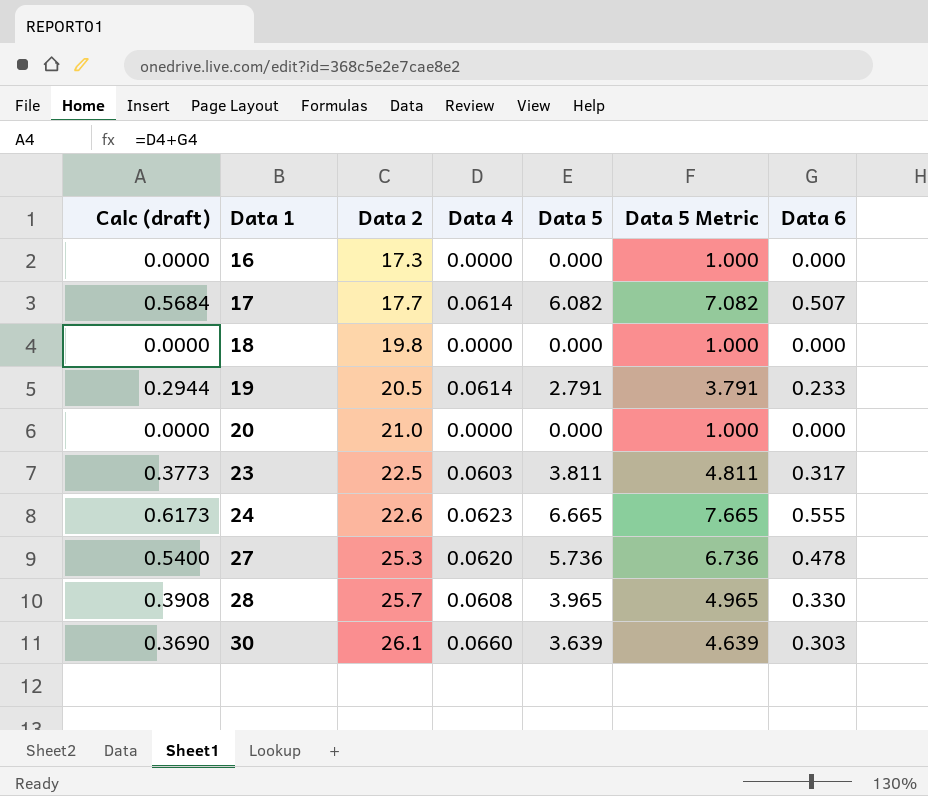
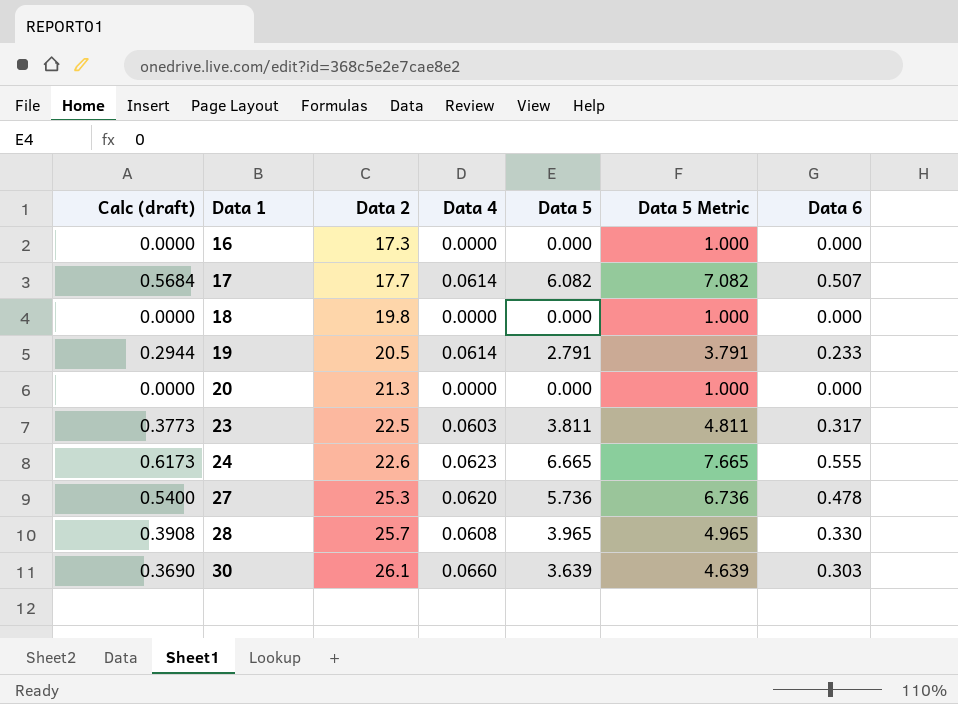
20 | Data 2: 21.0 -> 21.3

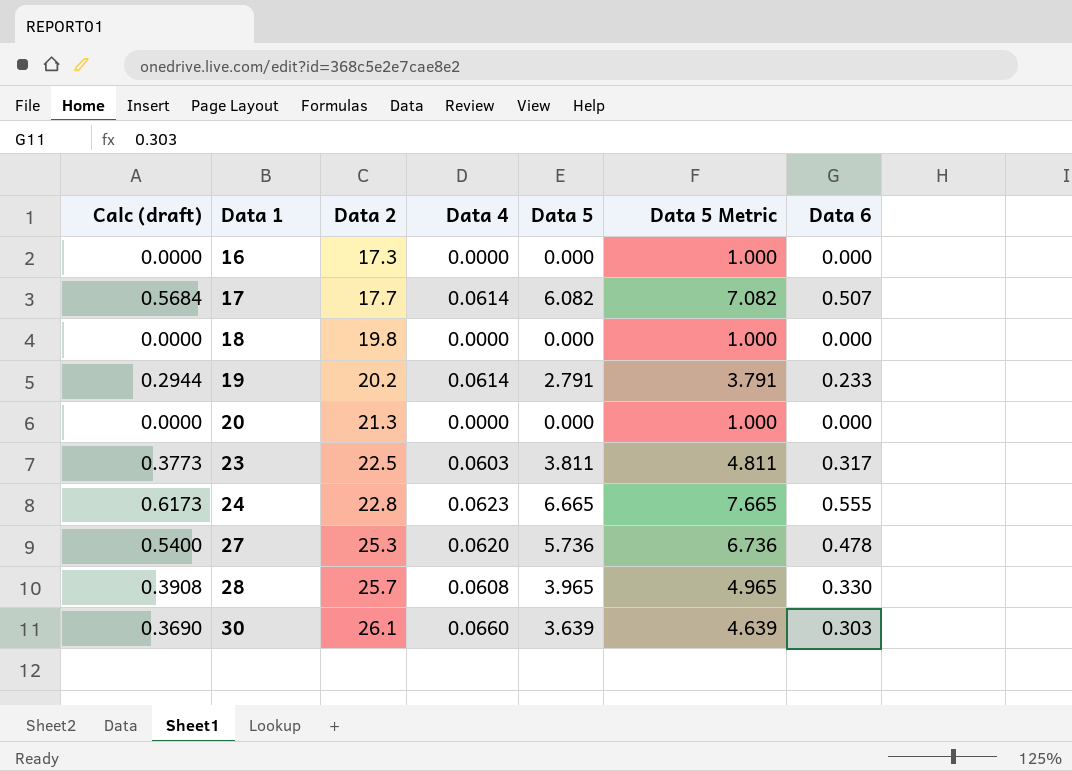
19 | Data 2: 20.5 -> 20.2
24 | Data 2: 22.6 -> 22.8

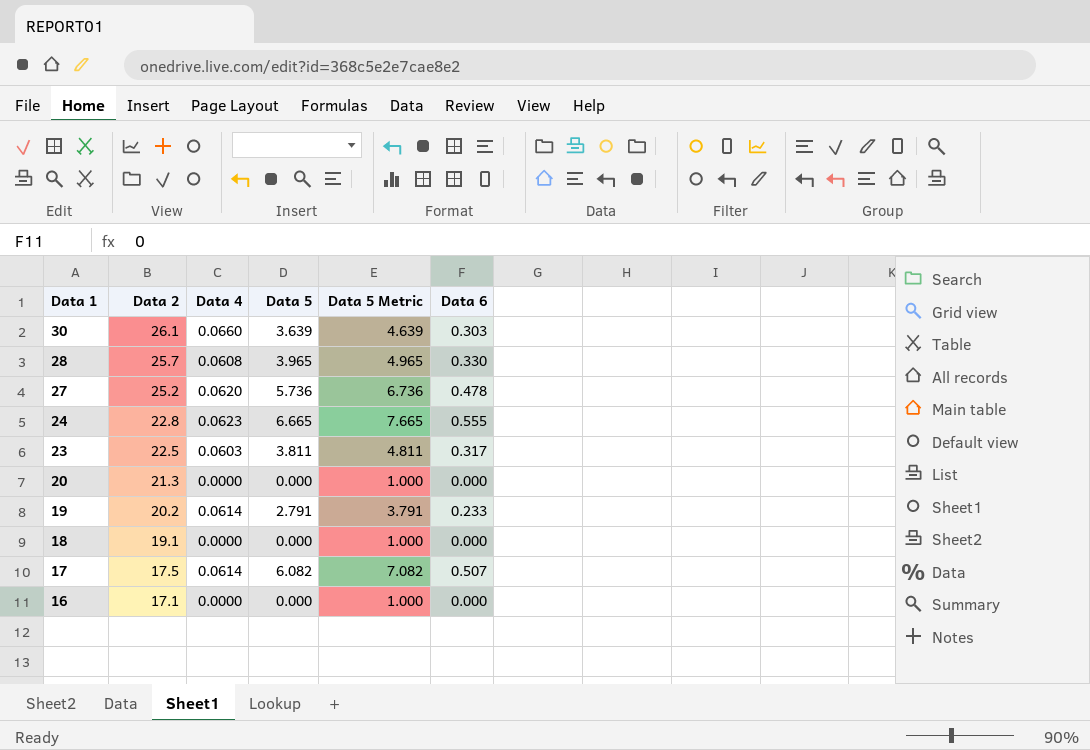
row order: Data 1 ascending -> Data 1 descending
column Calc (draft) | formula: [Data 4] + [Data 6] -> none
27 | Data 2: 25.3 -> 25.2
18 | Data 2: 19.8 -> 19.1
17 | Data 2: 17.7 -> 17.5
16 | Data 2: 17.3 -> 17.1

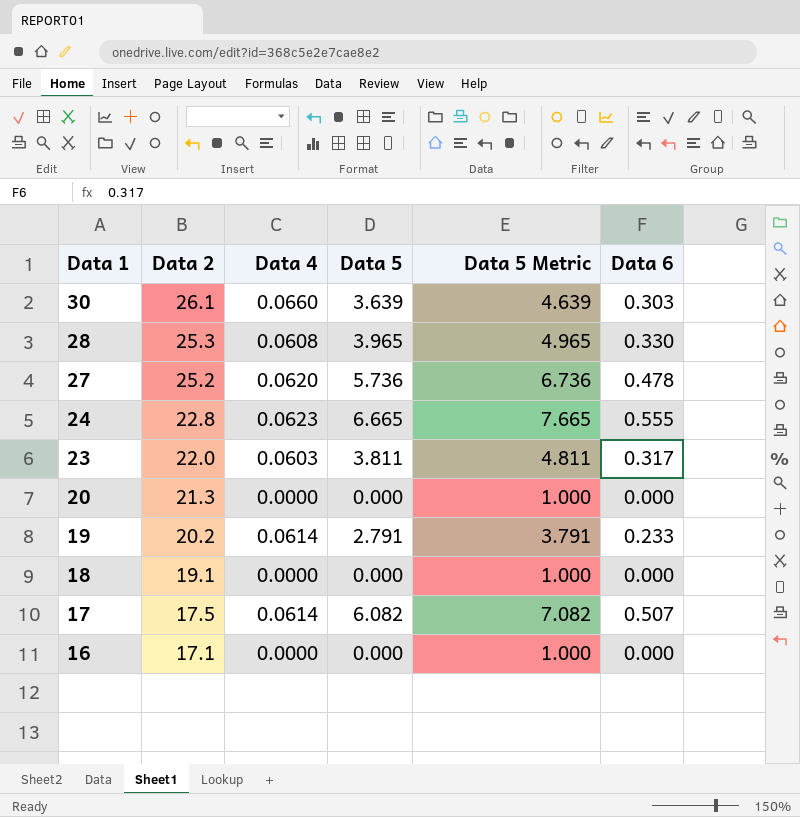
28 | Data 2: 25.7 -> 25.3
23 | Data 2: 22.5 -> 22.0

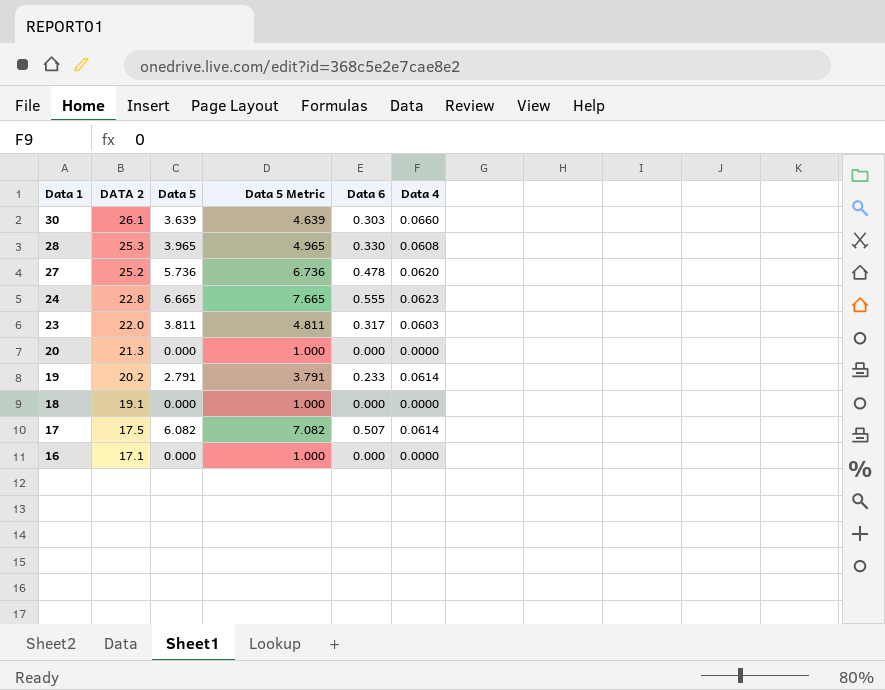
column name: Data 2 -> DATA 2
column Data 4 | position: 3 -> 6

